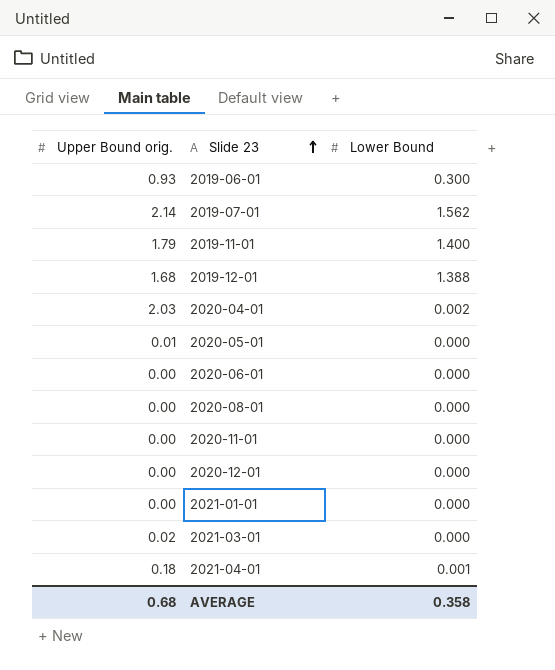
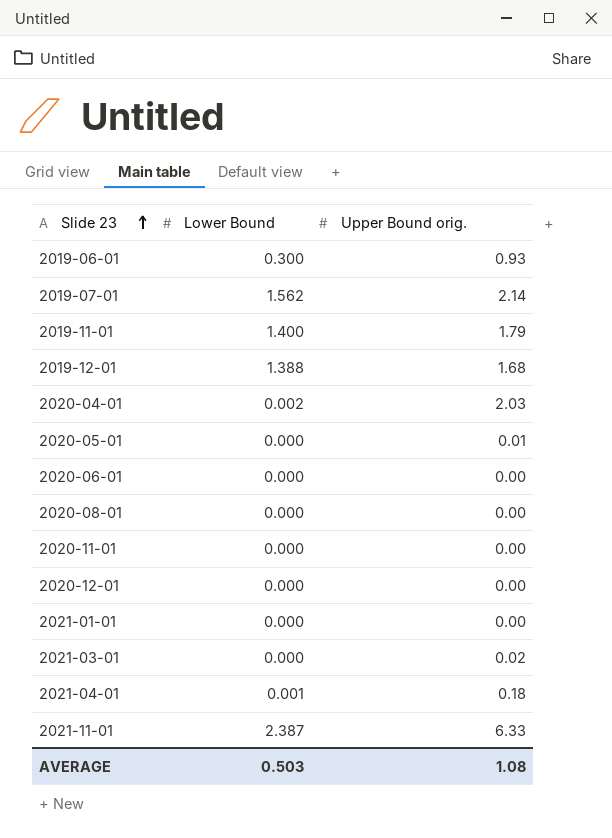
column Upper Bound orig. | position: 1 -> 3
row 2021-11-01: none -> 2.387 | 6.33
AVERAGE | Lower Bound: 0.358 -> 0.503
AVERAGE | Upper Bound orig.: 0.68 -> 1.08

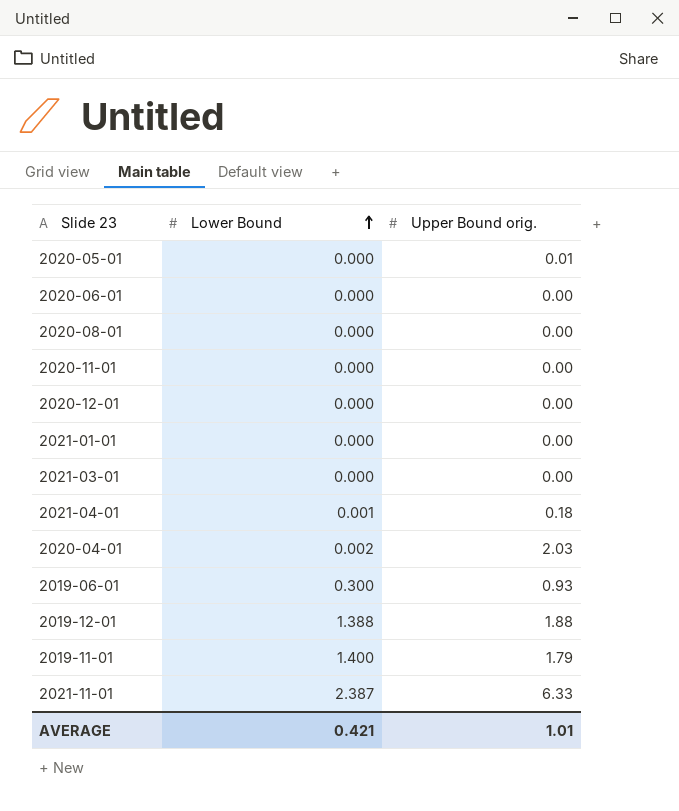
row order: Slide 23 ascending -> Lower Bound ascending
row 2019-07-01: 1.562 | 2.14 -> none
2021-03-01 | Upper Bound orig.: 0.02 -> 0.00
2019-12-01 | Upper Bound orig.: 1.68 -> 1.88
AVERAGE | Lower Bound: 0.503 -> 0.421
AVERAGE | Upper Bound orig.: 1.08 -> 1.01

